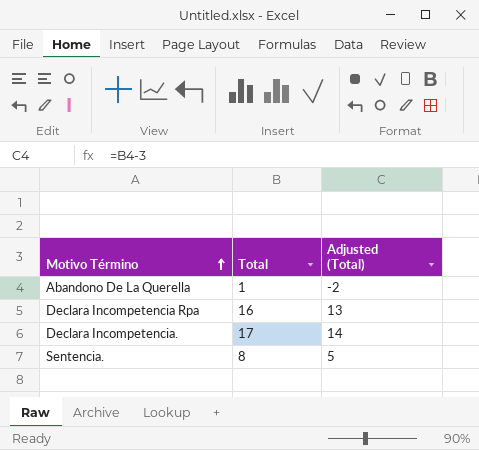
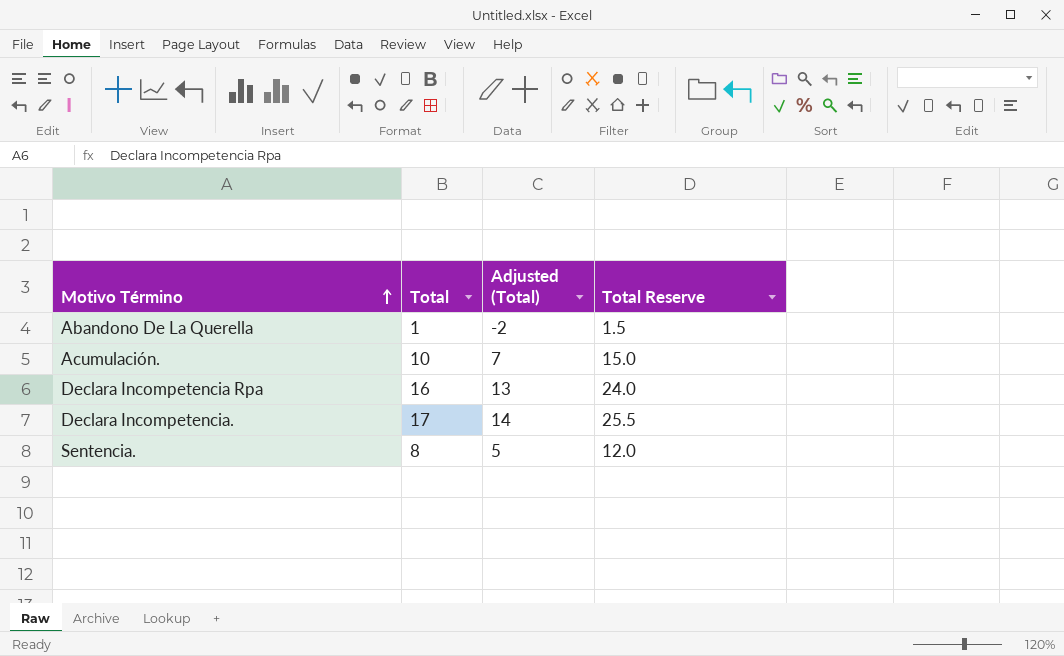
column Total Reserve | formula: none -> [Total] * 1.5
row Acumulación.: none -> 10 | 7 | 15.0

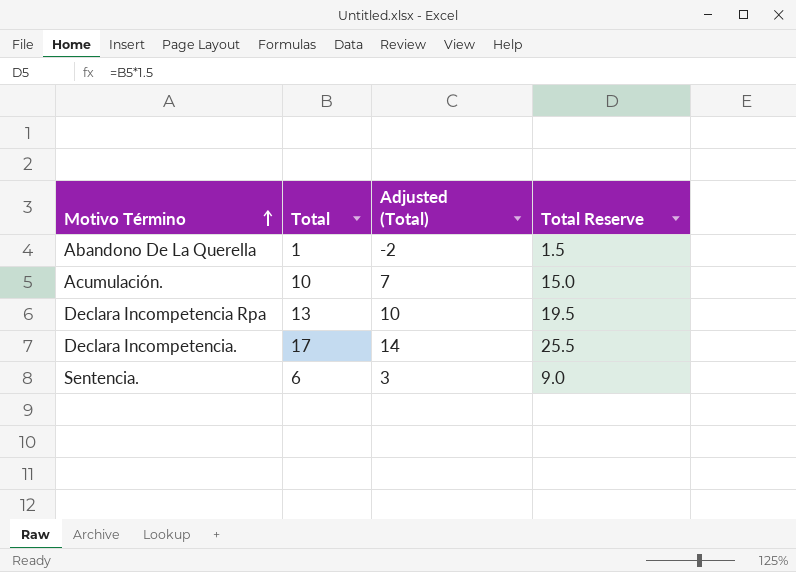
Declara Incompetencia Rpa | Total: 16 -> 13
Declara Incompetencia Rpa | Adjusted (Total): 13 -> 10
Declara Incompetencia Rpa | Total Reserve: 24.0 -> 19.5
Sentencia. | Total: 8 -> 6
Sentencia. | Adjusted (Total): 5 -> 3
Sentencia. | Total Reserve: 12.0 -> 9.0

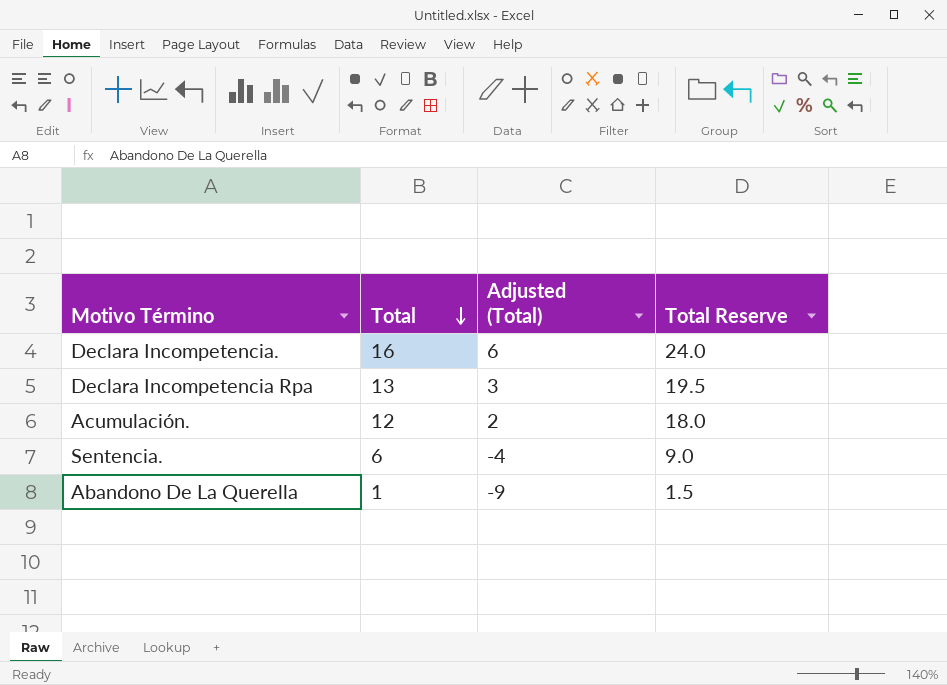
row order: Motivo Término ascending -> Total descending
column Adjusted (Total) | formula: [Total] - 3 -> [Total] - 10
Declara Incompetencia. | Total: 17 -> 16
Declara Incompetencia. | Total Reserve: 25.5 -> 24.0
Acumulación. | Total: 10 -> 12
Acumulación. | Total Reserve: 15.0 -> 18.0

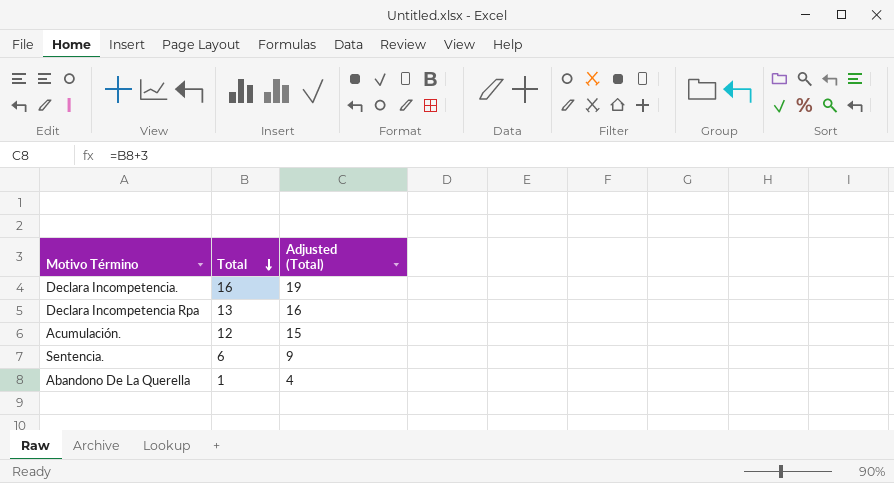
column Total Reserve | formula: [Total] * 1.5 -> none
column Adjusted (Total) | formula: [Total] - 10 -> [Total] + 3

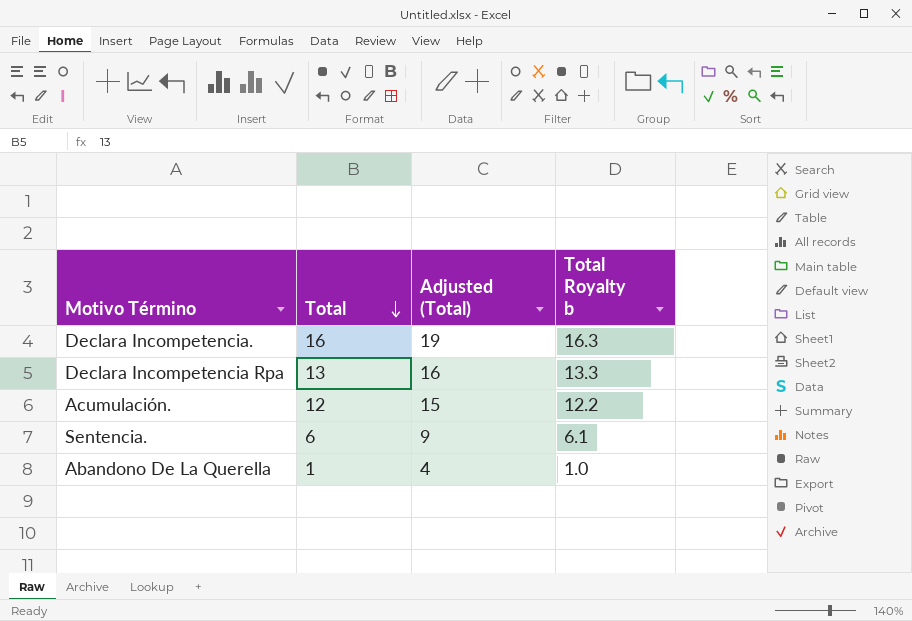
column Total Royalty b | formula: none -> [Total] * 1.02

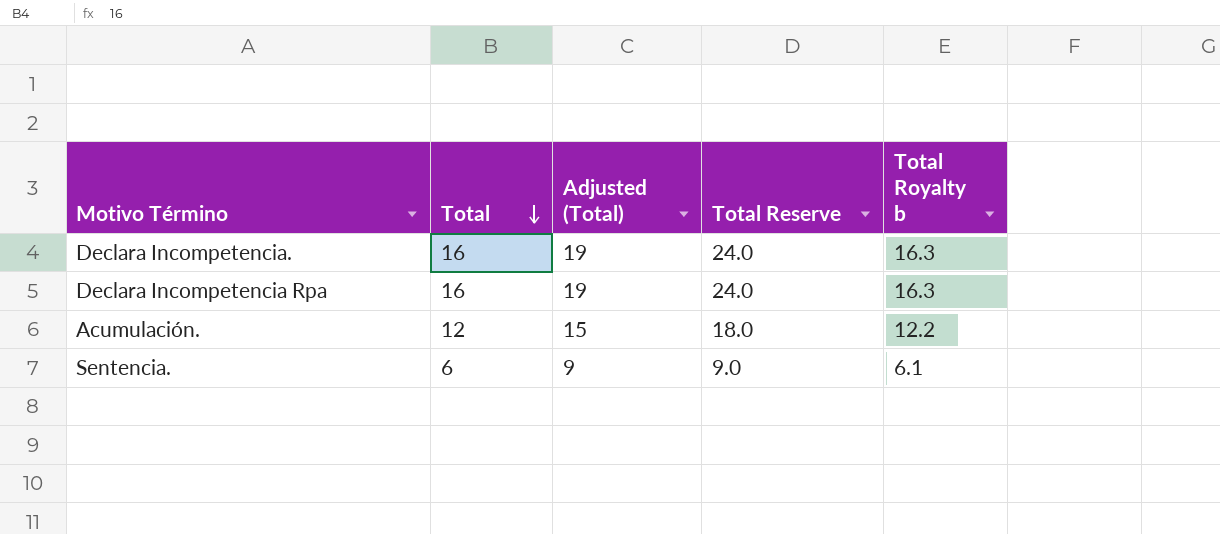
column Total Reserve | formula: none -> [Total] * 1.5
row Abandono De La Querella: 1 | 4 | 1.0 -> none
Declara Incompetencia Rpa | Total: 13 -> 16
Declara Incompetencia Rpa | Adjusted (Total): 16 -> 19
Declara Incompetencia Rpa | Total Royalty b: 13.3 -> 16.3

